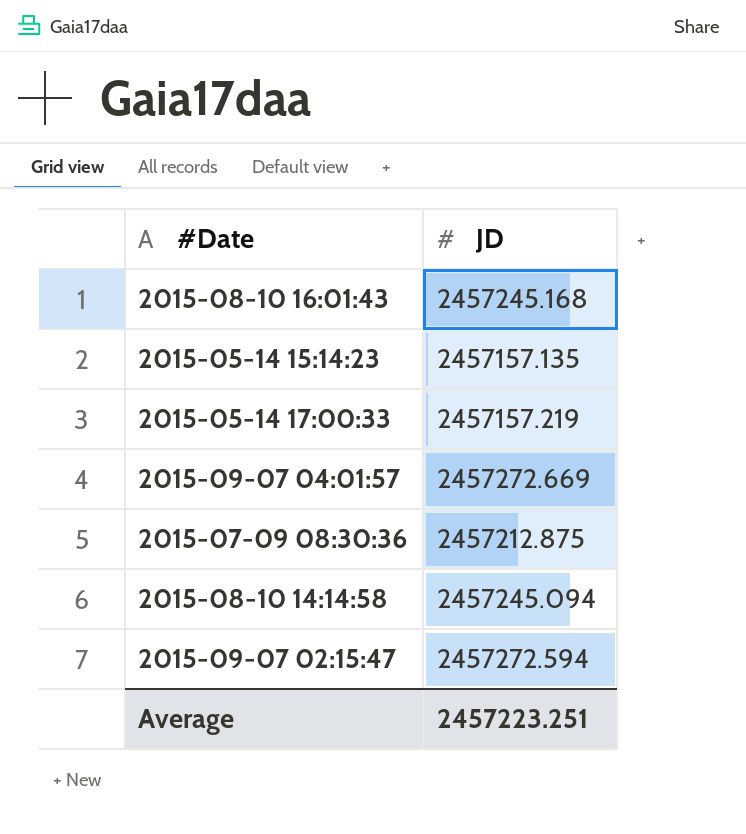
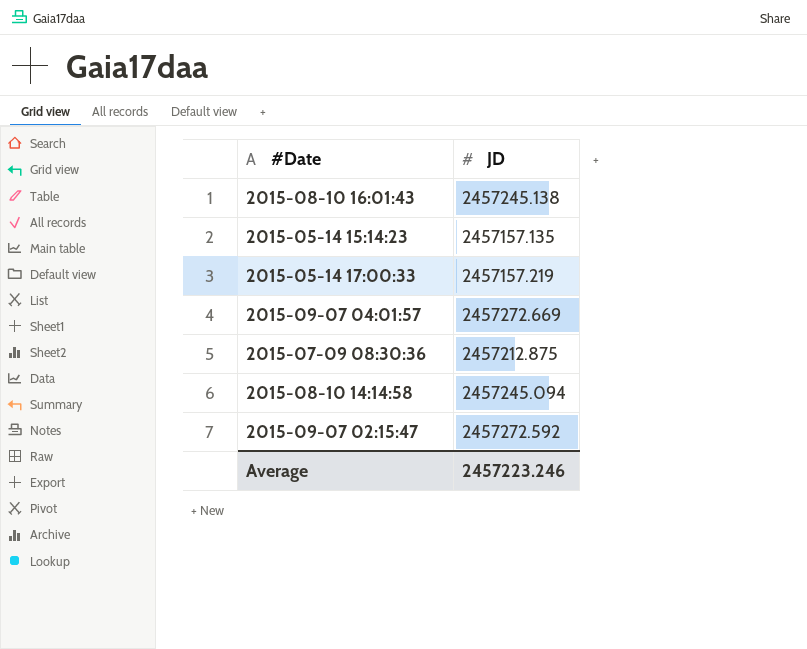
2015-08-10 16:01:43 | JD: 2457245.168 -> 2457245.138
2015-09-07 02:15:47 | JD: 2457272.594 -> 2457272.592
Average | JD: 2457223.251 -> 2457223.246

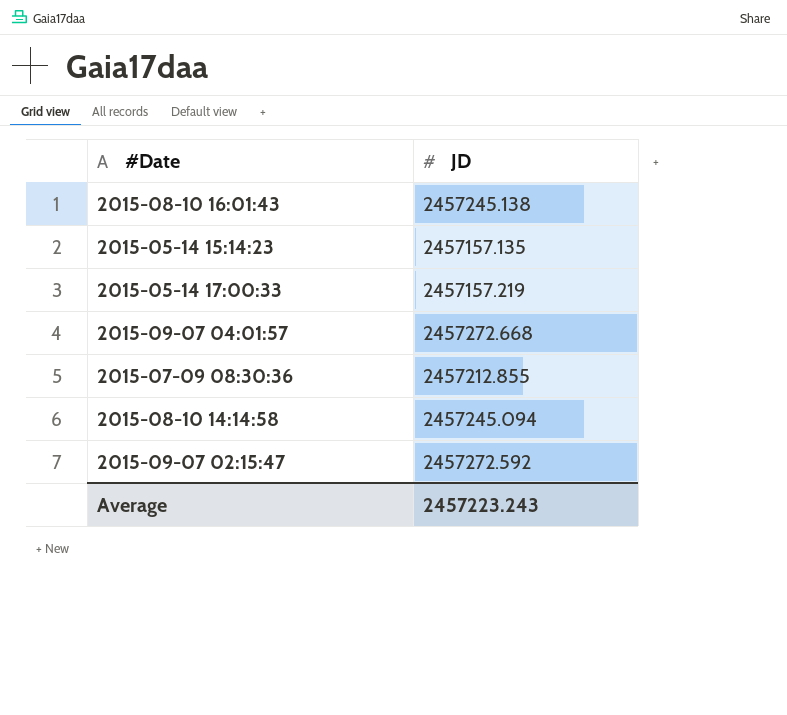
2015-09-07 04:01:57 | JD: 2457272.669 -> 2457272.668
2015-07-09 08:30:36 | JD: 2457212.875 -> 2457212.855
Average | JD: 2457223.246 -> 2457223.243

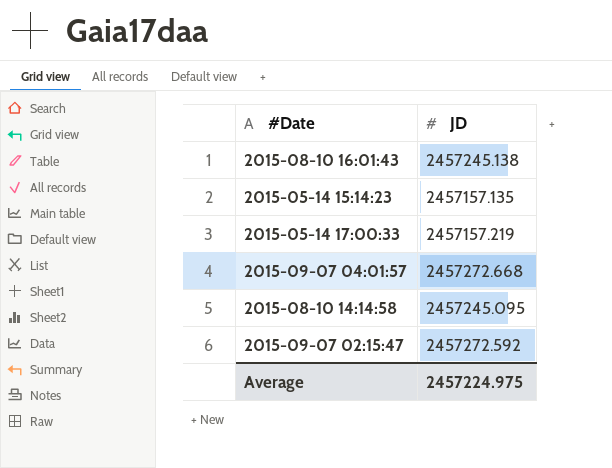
row 2015-07-09 08:30:36: 2457212.855 -> none
2015-08-10 14:14:58 | JD: 2457245.094 -> 2457245.095
Average | JD: 2457223.243 -> 2457224.975

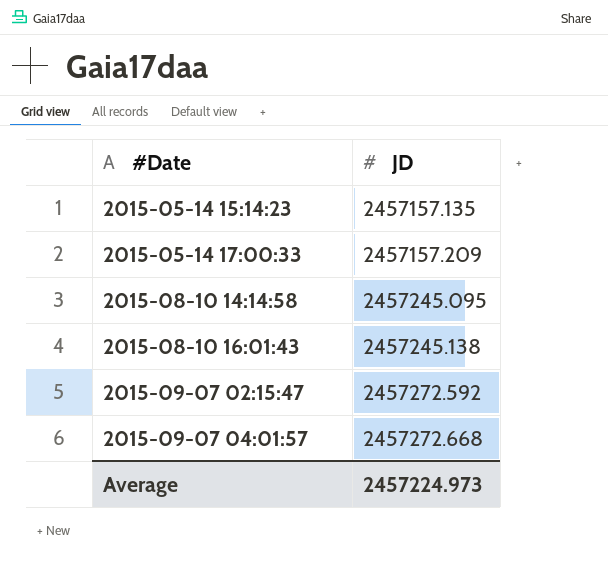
row order: none -> #Date ascending
2015-05-14 17:00:33 | JD: 2457157.219 -> 2457157.209
Average | JD: 2457224.975 -> 2457224.973

